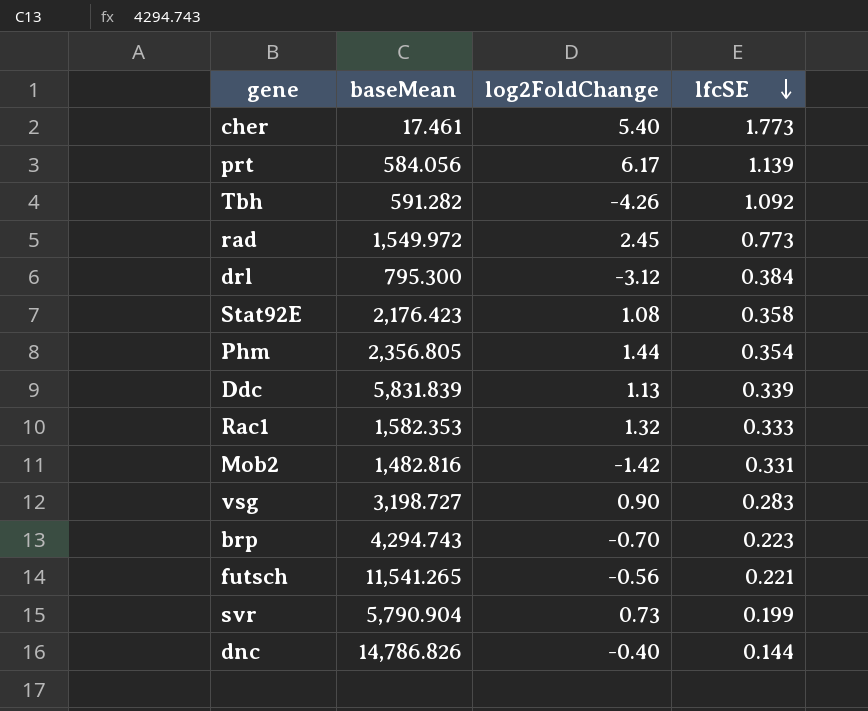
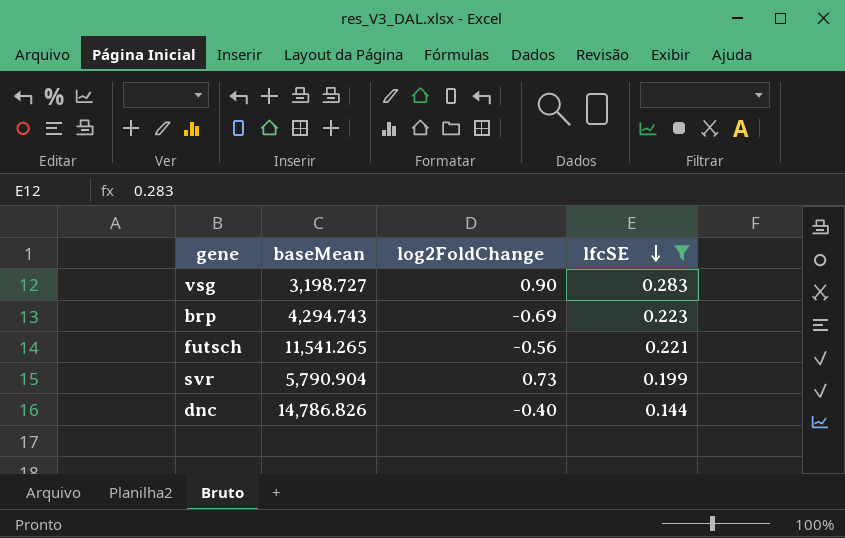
filter: none -> lfcSE <= 0.283
brp | log2FoldChange: -0.70 -> -0.69

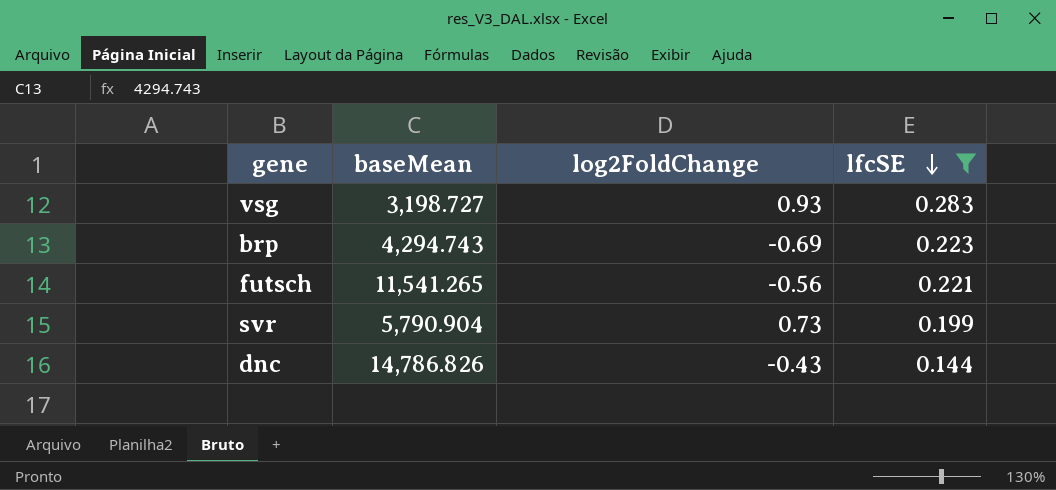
vsg | log2FoldChange: 0.90 -> 0.93
dnc | log2FoldChange: -0.40 -> -0.43

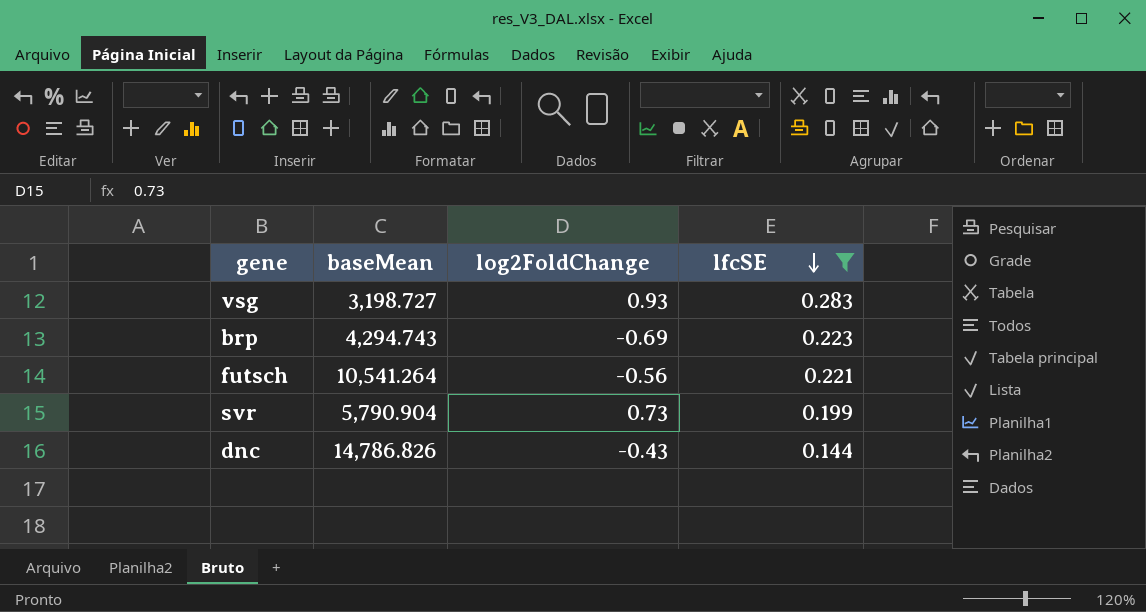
futsch | baseMean: 11,541.265 -> 10,541.264

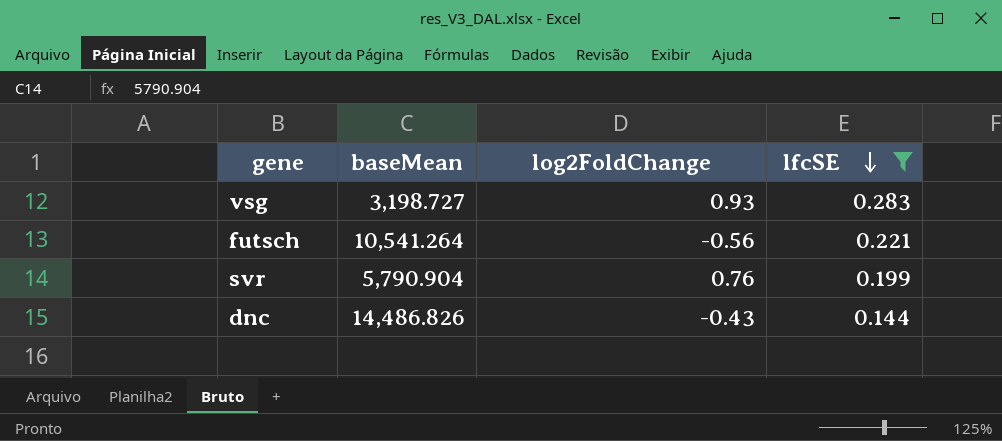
row brp: 4,294.743 | -0.69 | 0.223 -> none
svr | log2FoldChange: 0.73 -> 0.76
dnc | baseMean: 14,786.826 -> 14,486.826

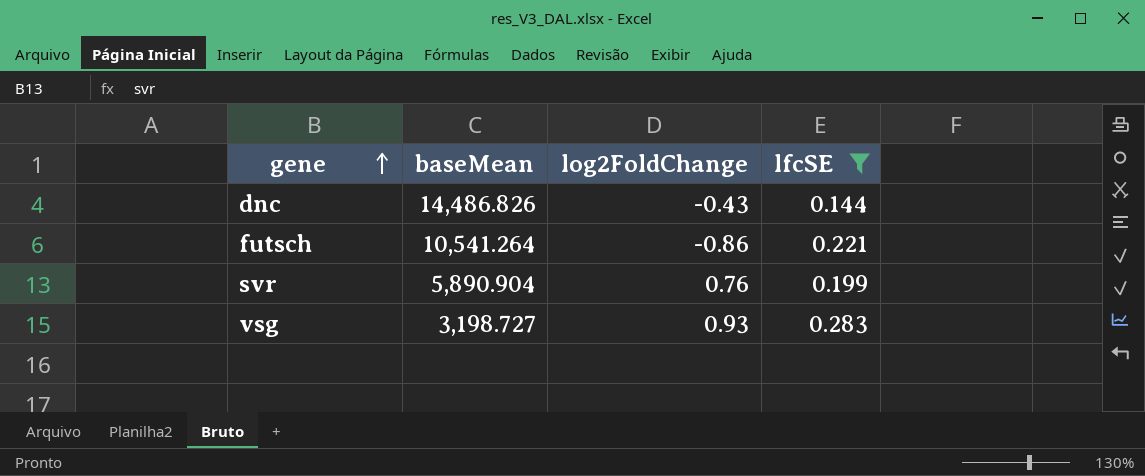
row order: lfcSE descending -> gene ascending
futsch | log2FoldChange: -0.56 -> -0.86
svr | baseMean: 5,790.904 -> 5,890.904

